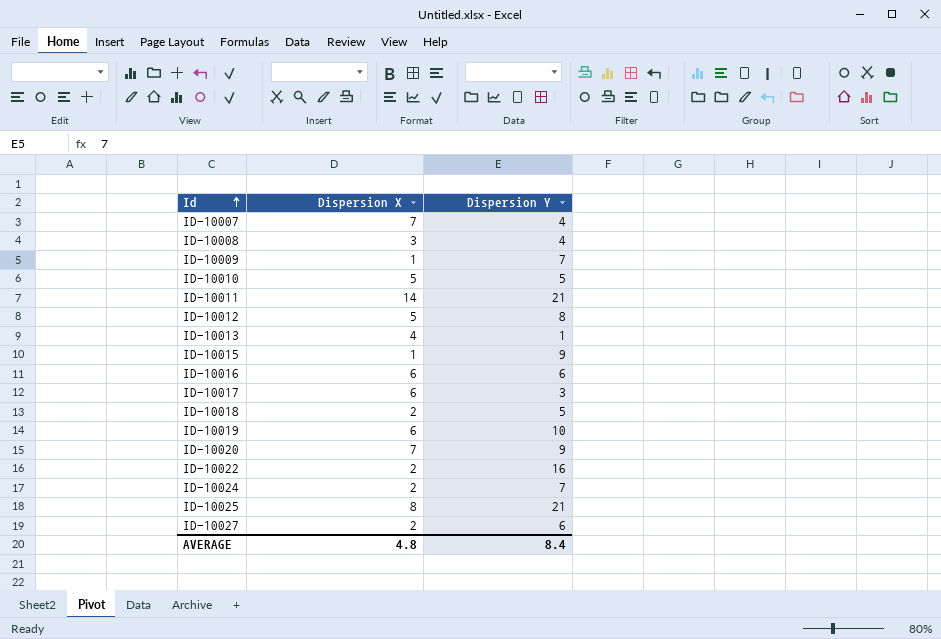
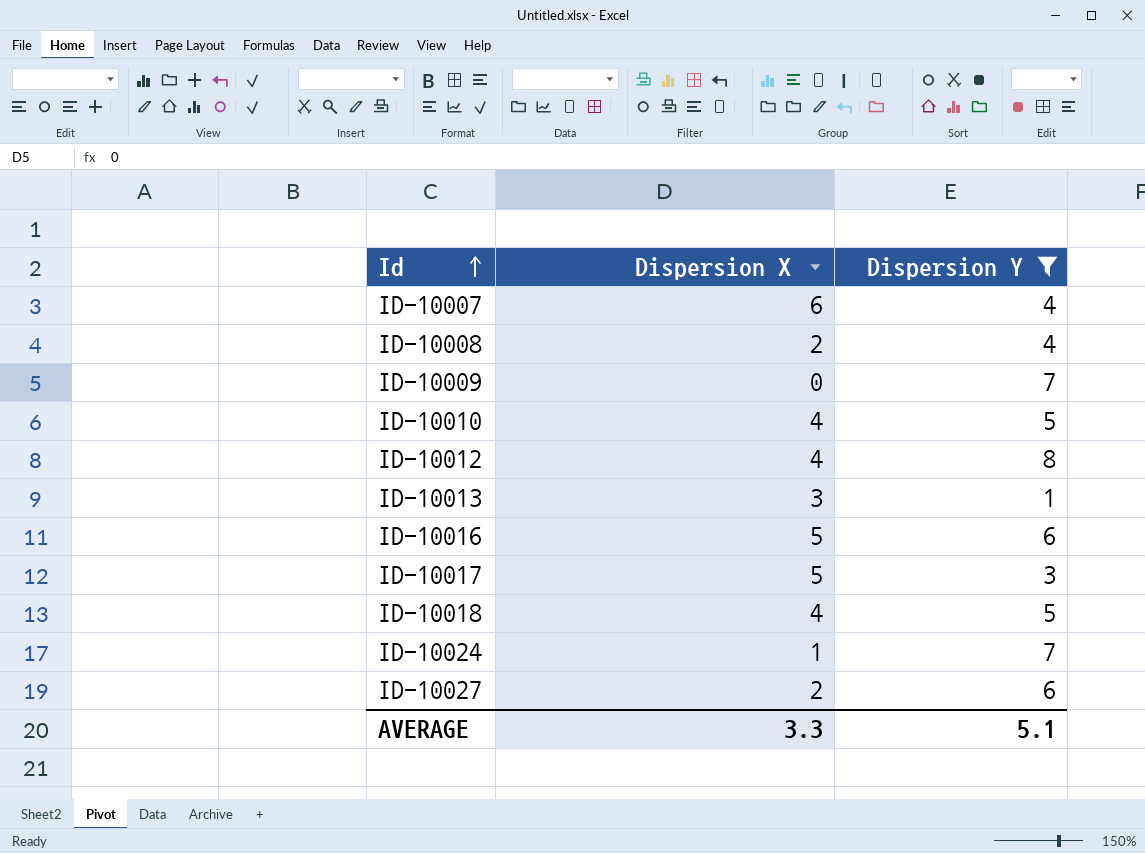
filter: none -> Dispersion Y <= 8
ID-10007 | Dispersion X: 7 -> 6
ID-10008 | Dispersion X: 3 -> 2
ID-10009 | Dispersion X: 1 -> 0
ID-10010 | Dispersion X: 5 -> 4
ID-10012 | Dispersion X: 5 -> 4
ID-10013 | Dispersion X: 4 -> 3
ID-10016 | Dispersion X: 6 -> 5
ID-10017 | Dispersion X: 6 -> 5
ID-10018 | Dispersion X: 2 -> 4
ID-10024 | Dispersion X: 2 -> 1
AVERAGE | Dispersion X: 4.8 -> 3.3
AVERAGE | Dispersion Y: 8.4 -> 5.1

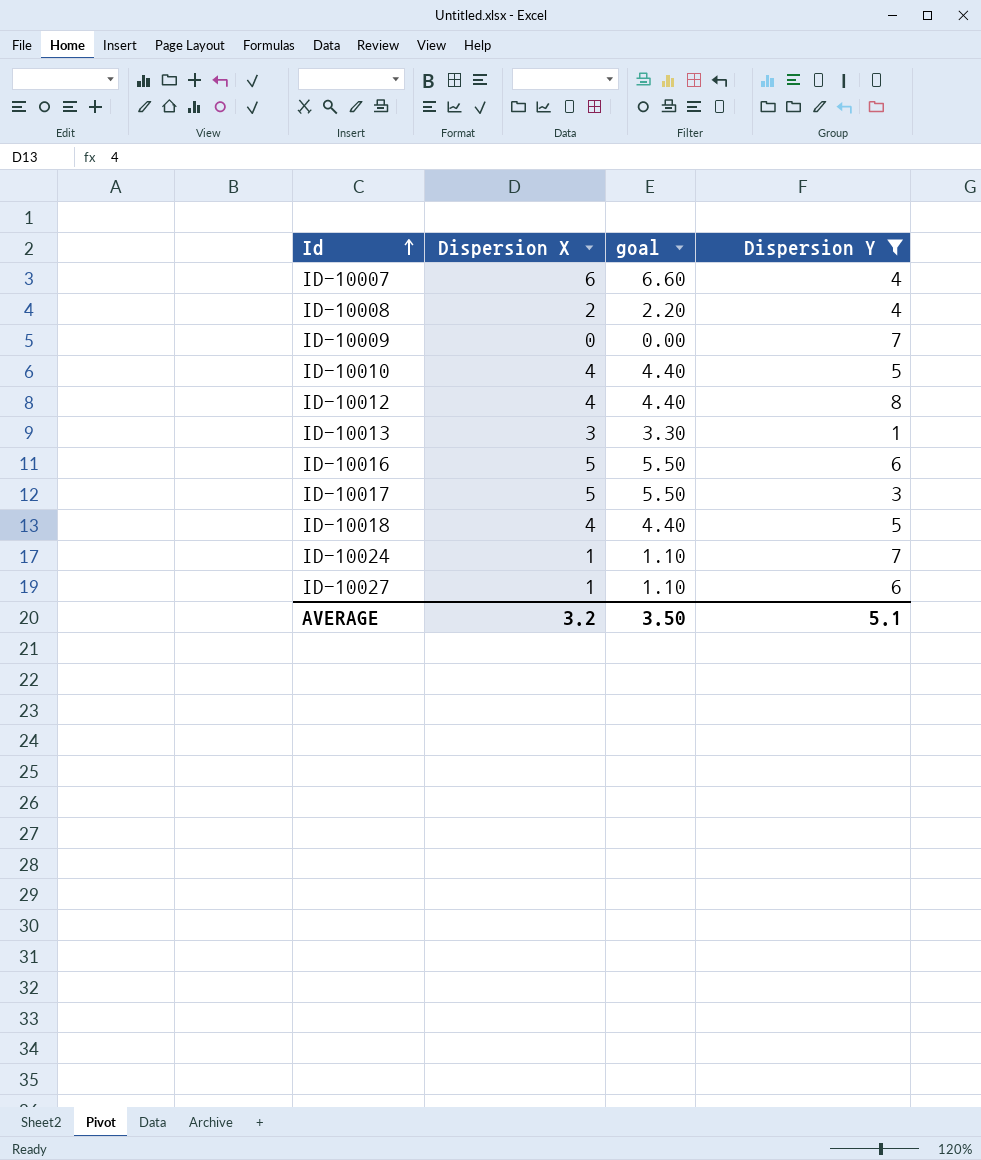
column goal | formula: none -> [Dispersion X] * 1.1
ID-10027 | Dispersion X: 2 -> 1
AVERAGE | Dispersion X: 3.3 -> 3.2

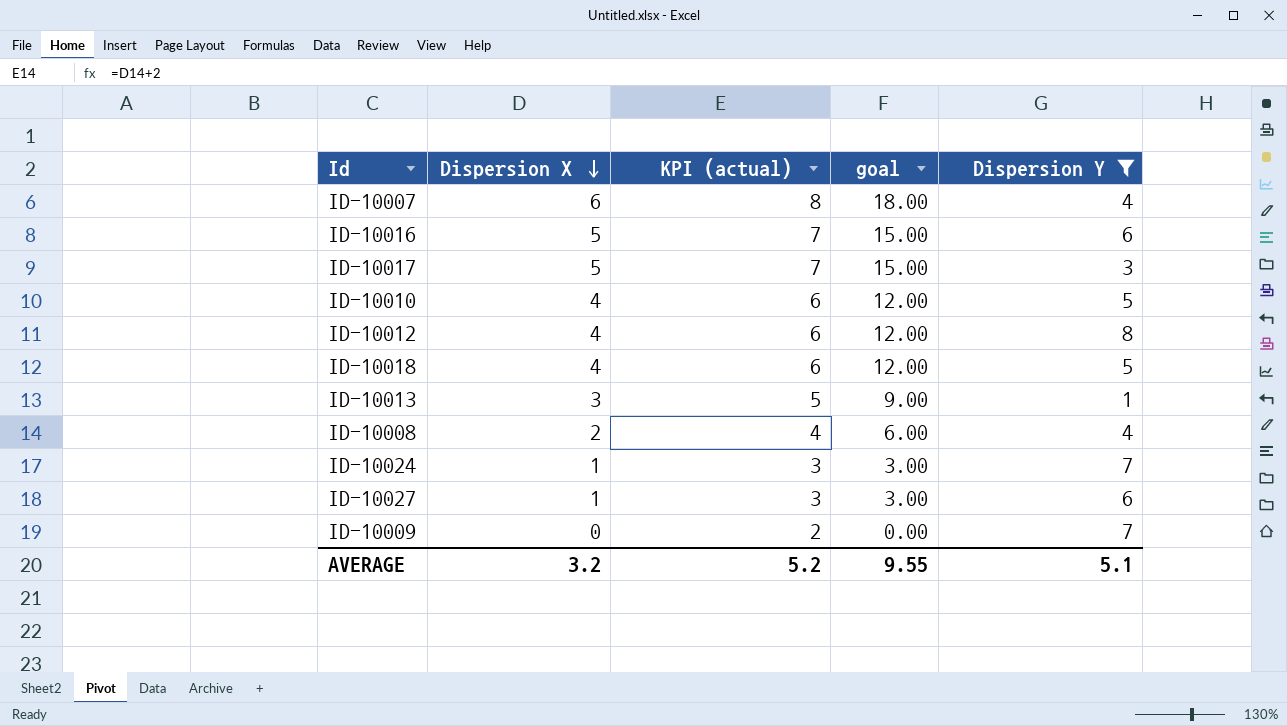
row order: Id ascending -> Dispersion X descending
column KPI (actual) | formula: none -> [Dispersion X] + 2
column goal | formula: [Dispersion X] * 1.1 -> [Dispersion X] * 3
AVERAGE | goal: 3.50 -> 9.55

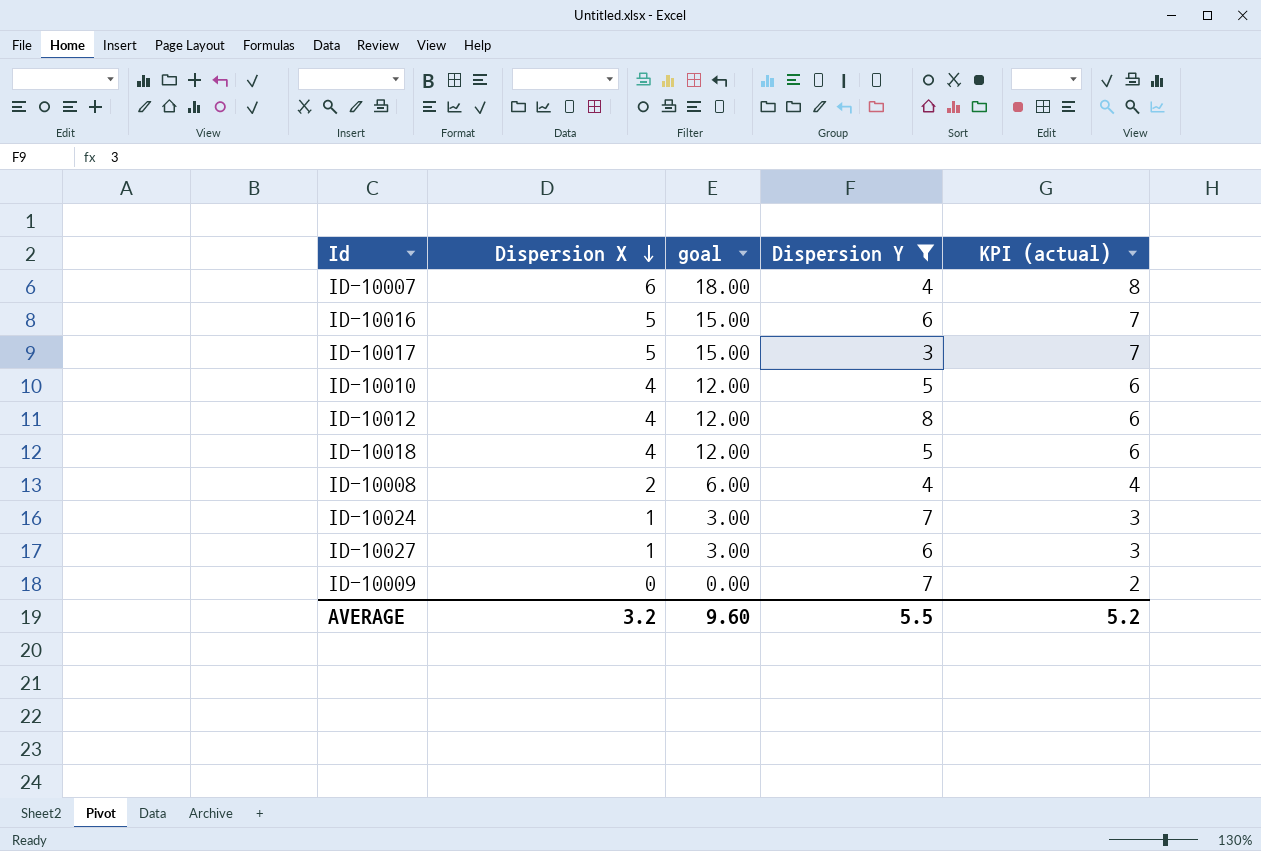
column KPI (actual) | position: 3 -> 5
row ID-10013: 3 | 5 | 9.00 | 1 -> none
AVERAGE | goal: 9.55 -> 9.60
AVERAGE | Dispersion Y: 5.1 -> 5.5

